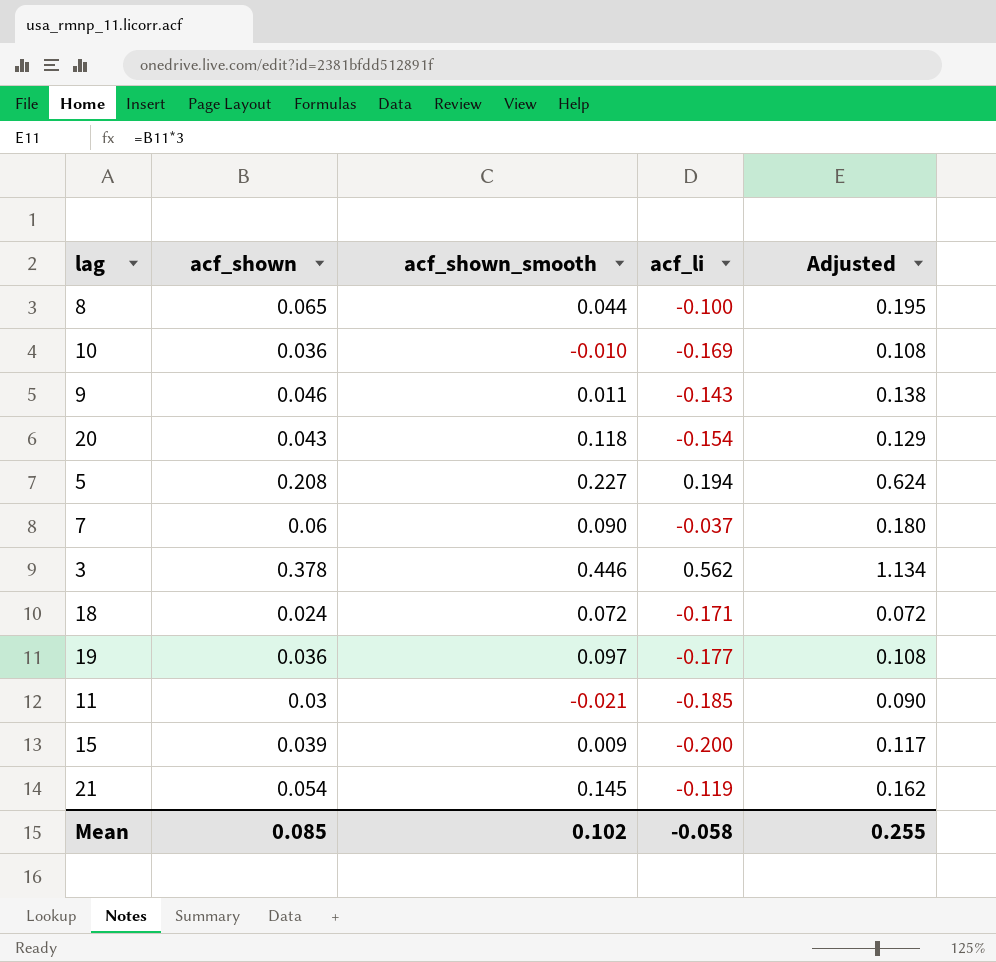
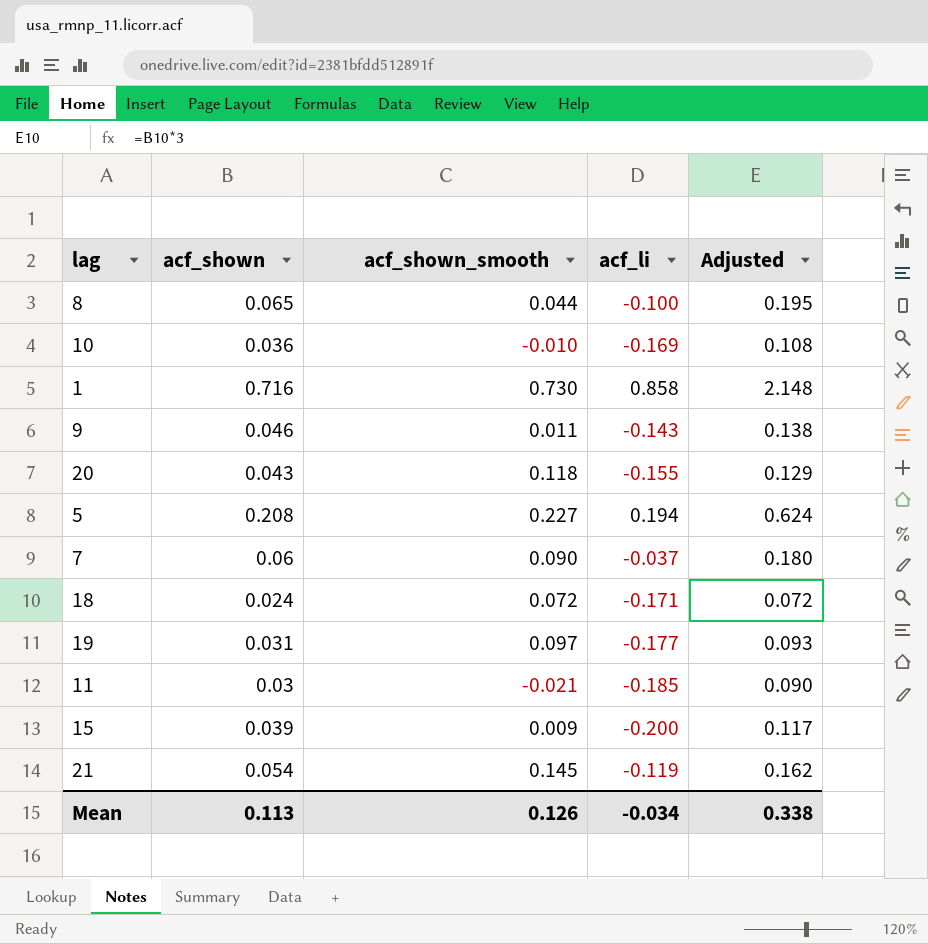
row 3: 0.378 | 0.446 | 0.562 | 1.134 -> none
row 1: none -> 0.716 | 0.730 | 0.858 | 2.148
20 | acf_li: -0.154 -> -0.155
19 | acf_shown: 0.036 -> 0.031
19 | Adjusted: 0.108 -> 0.093
Mean | acf_shown: 0.085 -> 0.113
Mean | acf_shown_smooth: 0.102 -> 0.126
Mean | acf_li: -0.058 -> -0.034
Mean | Adjusted: 0.255 -> 0.338

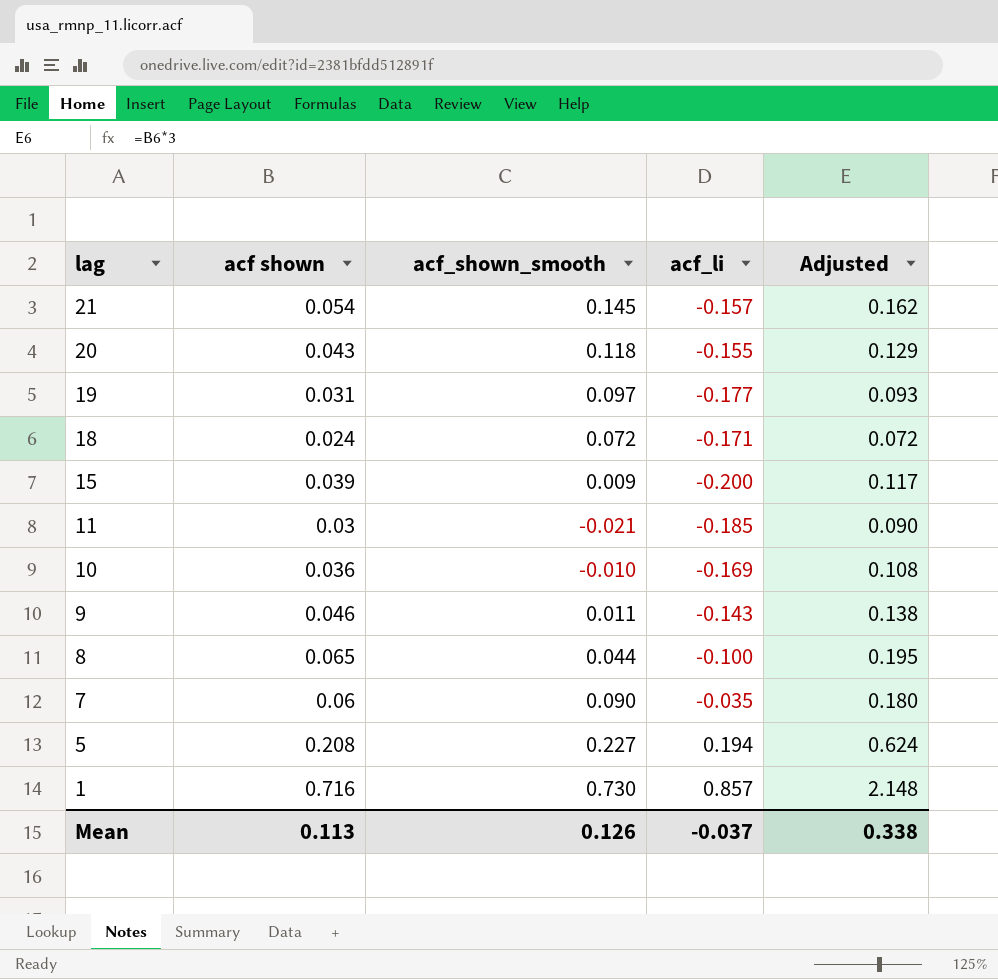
row order: none -> lag descending
column name: acf_shown -> acf shown
21 | acf_li: -0.119 -> -0.157
7 | acf_li: -0.037 -> -0.035
1 | acf_li: 0.858 -> 0.857
Mean | acf_li: -0.034 -> -0.037

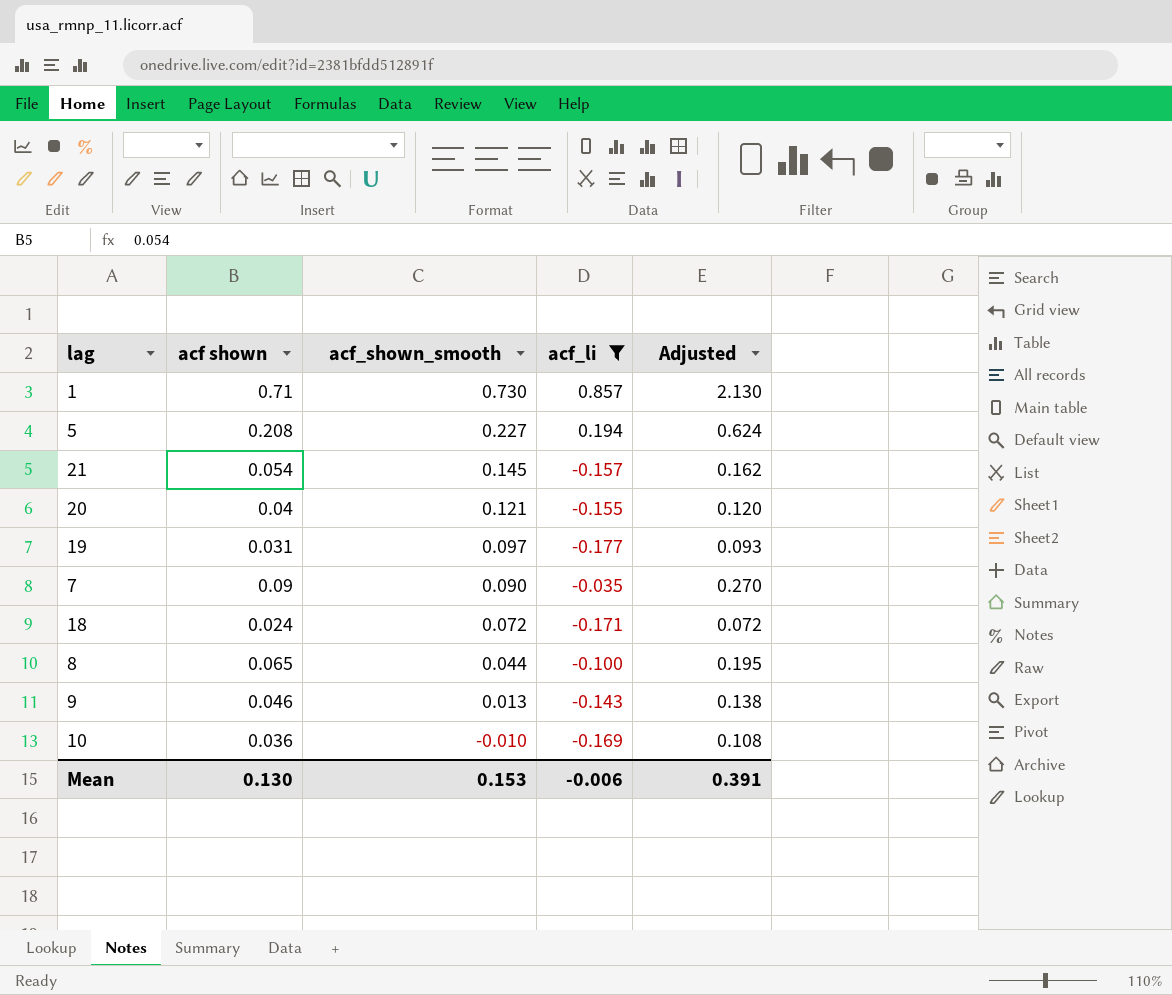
filter: none -> acf_li >= -0.177
row order: lag descending -> acf_shown_smooth descending
1 | acf shown: 0.716 -> 0.71
1 | Adjusted: 2.148 -> 2.130
20 | acf shown: 0.043 -> 0.04
20 | acf_shown_smooth: 0.118 -> 0.121
20 | Adjusted: 0.129 -> 0.120
7 | acf shown: 0.06 -> 0.09
7 | Adjusted: 0.180 -> 0.270
9 | acf_shown_smooth: 0.011 -> 0.013
Mean | acf shown: 0.113 -> 0.130
Mean | acf_shown_smooth: 0.126 -> 0.153
Mean | acf_li: -0.037 -> -0.006
Mean | Adjusted: 0.338 -> 0.391

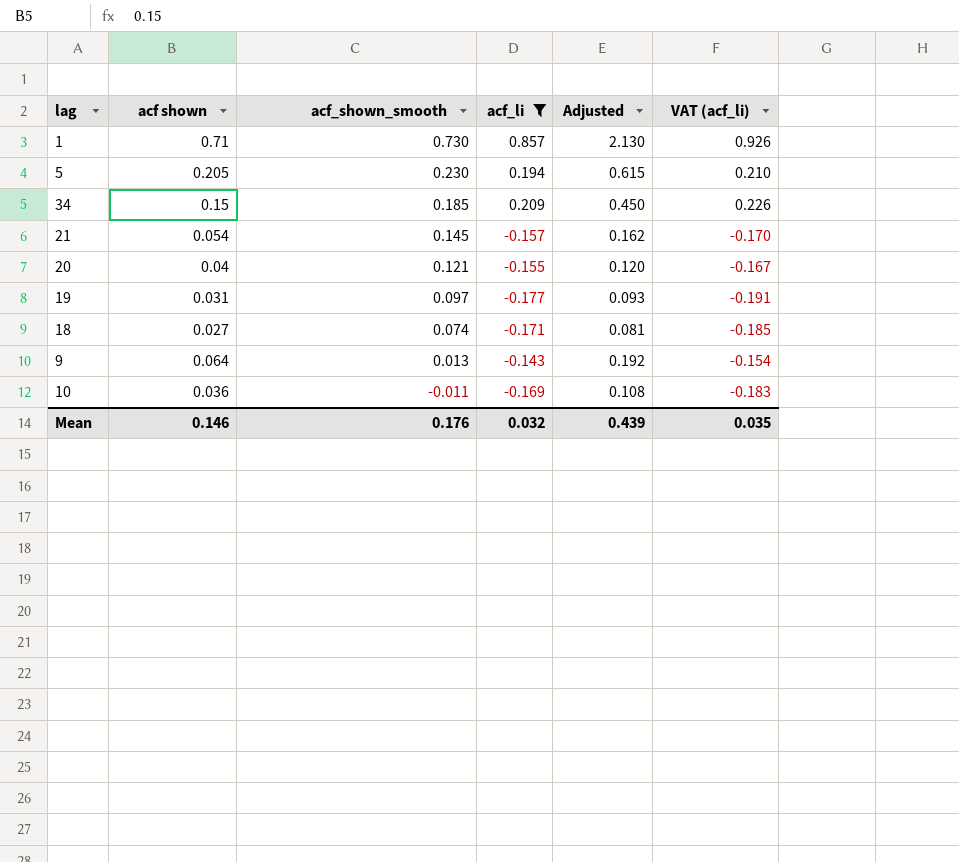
column VAT (acf_li) | formula: none -> [acf_li] * 1.08
row 7: 0.09 | 0.090 | -0.035 | 0.270 -> none
row 8: 0.065 | 0.044 | -0.100 | 0.195 -> none
5 | acf shown: 0.208 -> 0.205
5 | acf_shown_smooth: 0.227 -> 0.230
5 | Adjusted: 0.624 -> 0.615
row 34: none -> 0.15 | 0.185 | 0.209 | 0.450 | 0.226
18 | acf shown: 0.024 -> 0.027
18 | acf_shown_smooth: 0.072 -> 0.074
18 | Adjusted: 0.072 -> 0.081
9 | acf shown: 0.046 -> 0.064
9 | Adjusted: 0.138 -> 0.192
10 | acf_shown_smooth: -0.010 -> -0.011
Mean | acf shown: 0.130 -> 0.146
Mean | acf_shown_smooth: 0.153 -> 0.176
Mean | acf_li: -0.006 -> 0.032
Mean | Adjusted: 0.391 -> 0.439

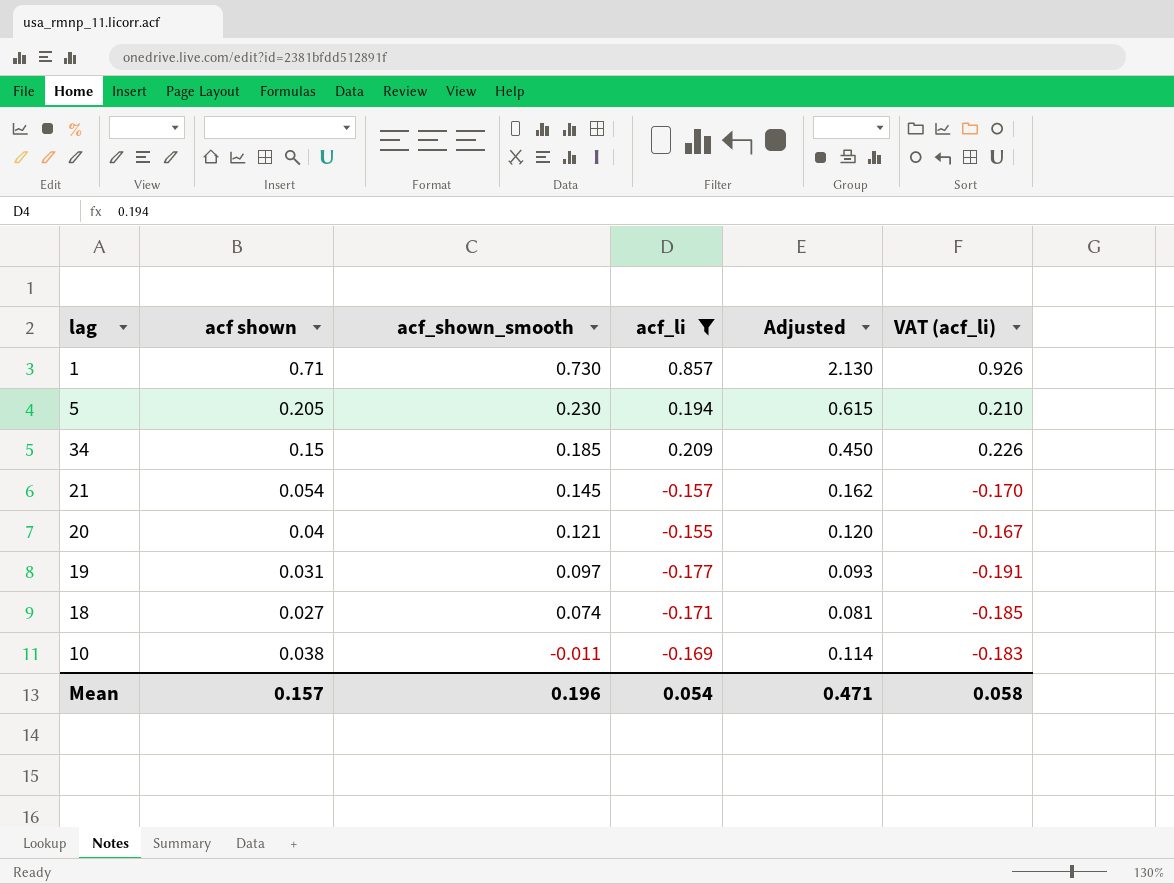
row 9: 0.064 | 0.013 | -0.143 | 0.192 | -0.154 -> none
10 | acf shown: 0.036 -> 0.038
10 | Adjusted: 0.108 -> 0.114
Mean | acf shown: 0.146 -> 0.157
Mean | acf_shown_smooth: 0.176 -> 0.196
Mean | acf_li: 0.032 -> 0.054
Mean | Adjusted: 0.439 -> 0.471
Mean | VAT (acf_li): 0.035 -> 0.058

